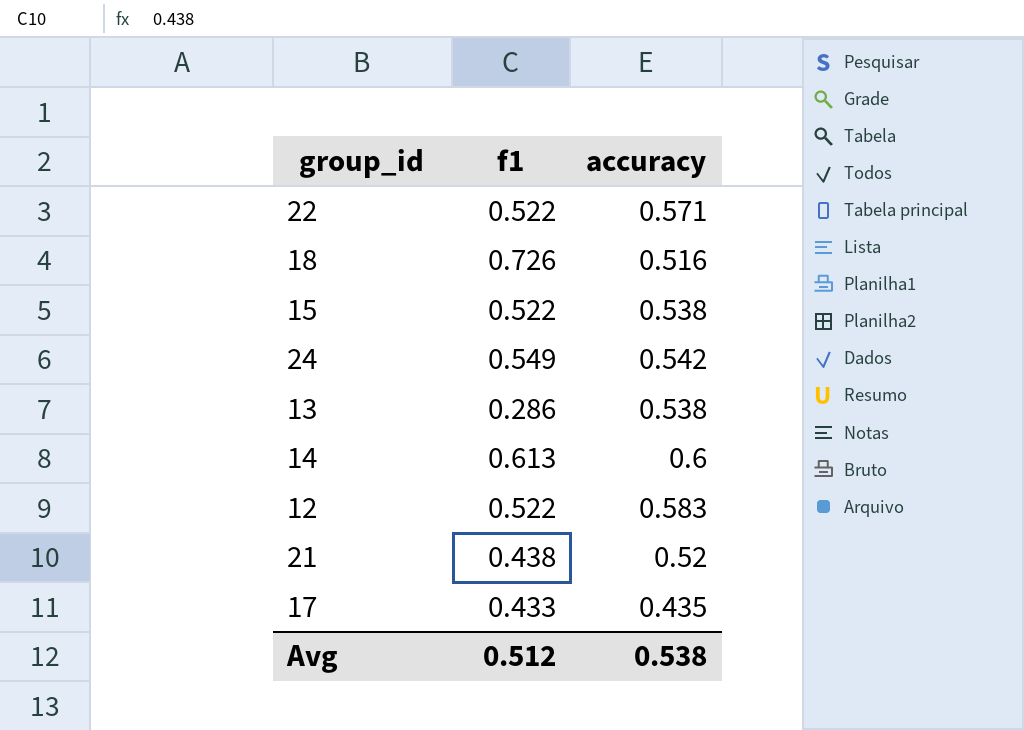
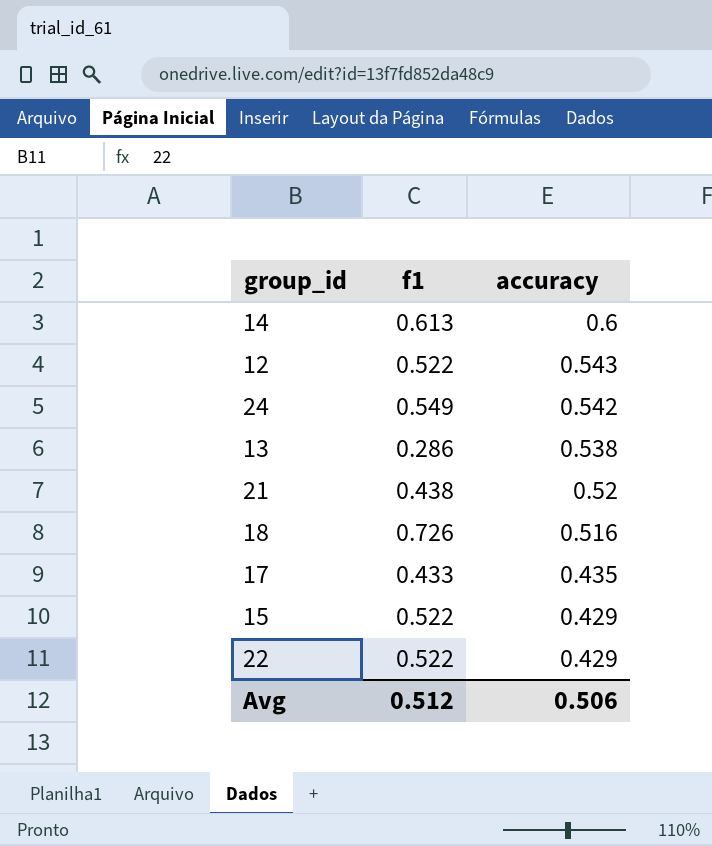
row order: none -> accuracy descending
12 | accuracy: 0.583 -> 0.543
15 | accuracy: 0.538 -> 0.429
22 | accuracy: 0.571 -> 0.429
Avg | accuracy: 0.538 -> 0.506

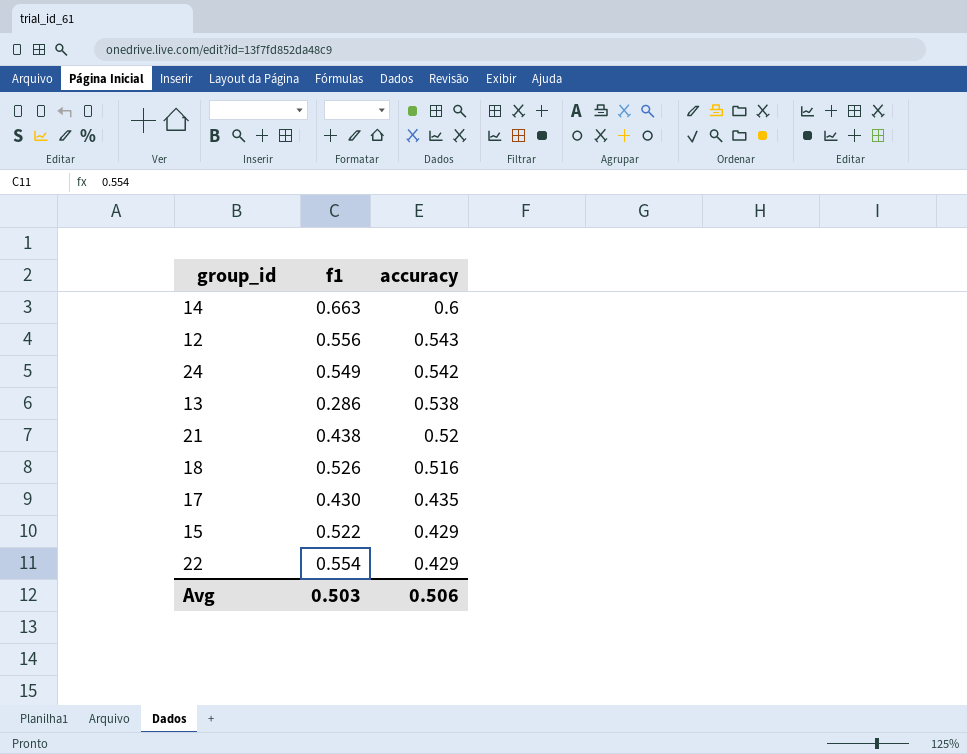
14 | f1: 0.613 -> 0.663
12 | f1: 0.522 -> 0.556
18 | f1: 0.726 -> 0.526
17 | f1: 0.433 -> 0.430
22 | f1: 0.522 -> 0.554
Avg | f1: 0.512 -> 0.503

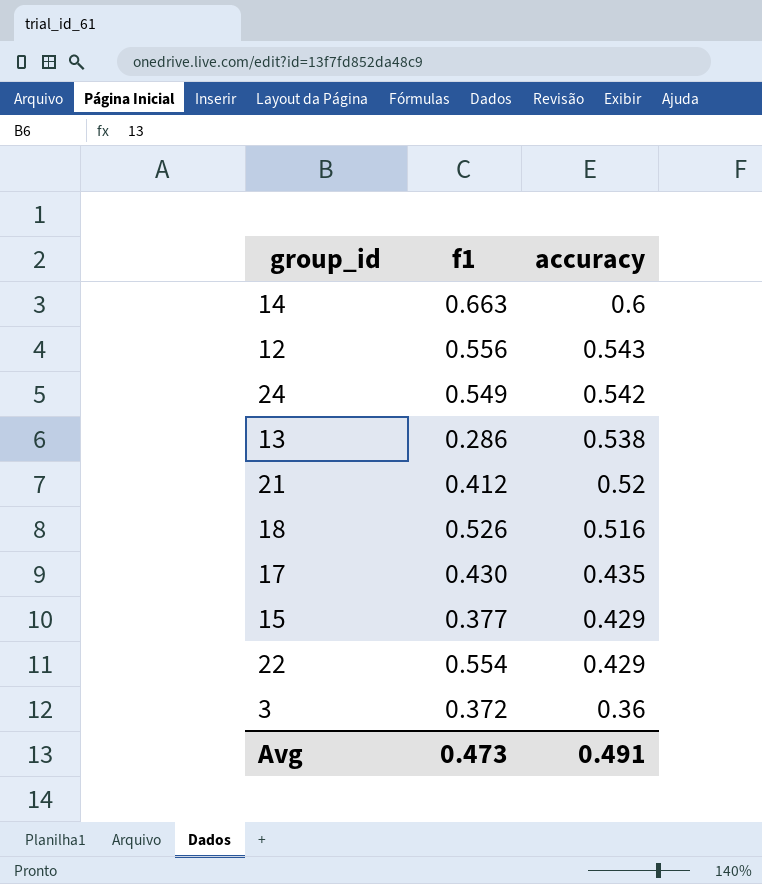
21 | f1: 0.438 -> 0.412
15 | f1: 0.522 -> 0.377
row 3: none -> 0.372 | 0.36
Avg | f1: 0.503 -> 0.473
Avg | accuracy: 0.506 -> 0.491

